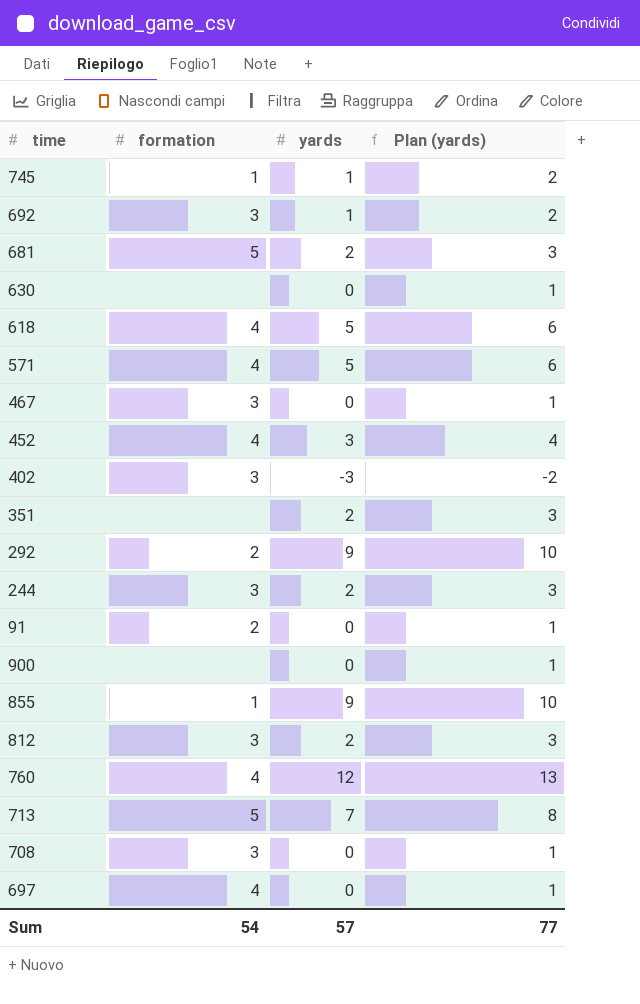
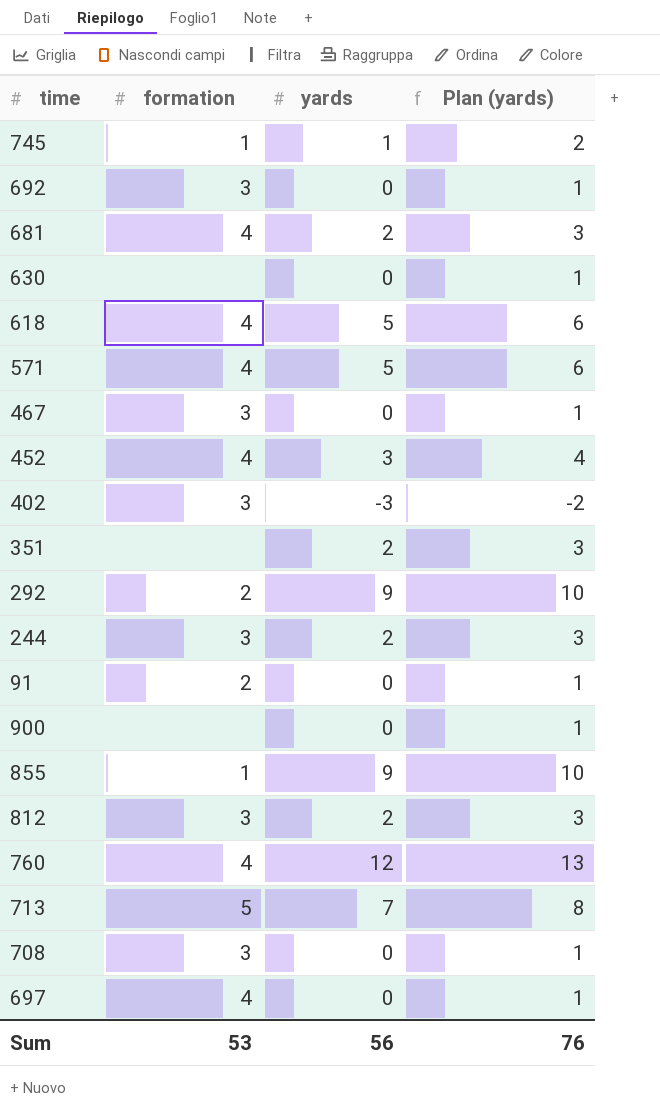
692 | yards: 1 -> 0
692 | Plan (yards): 2 -> 1
681 | formation: 5 -> 4
Sum | formation: 54 -> 53
Sum | yards: 57 -> 56
Sum | Plan (yards): 77 -> 76

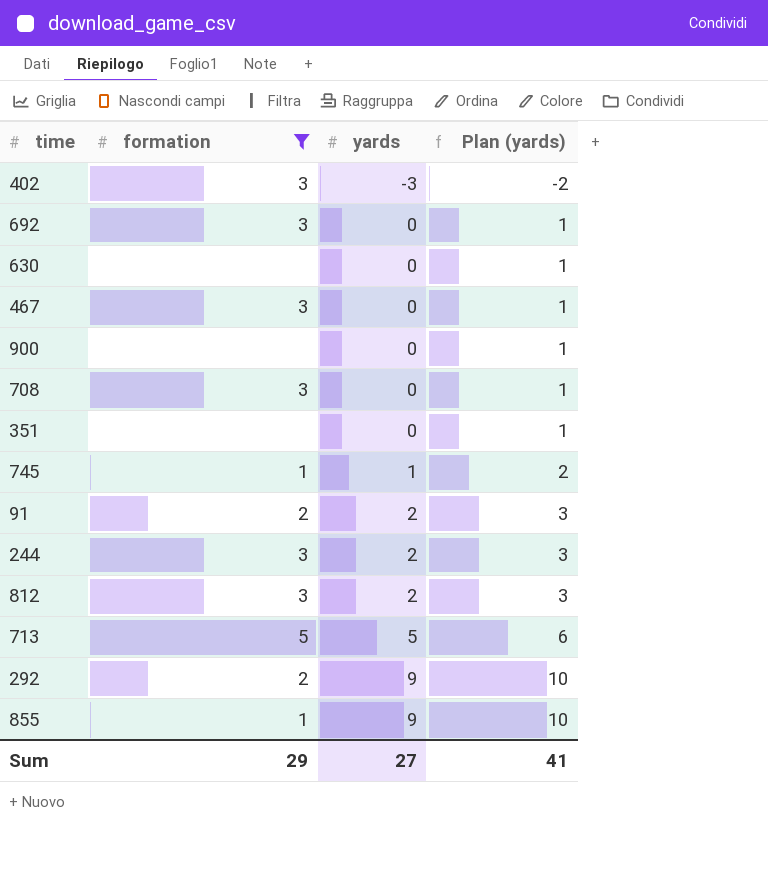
filter: none -> formation != 4
row order: none -> yards ascending
351 | yards: 2 -> 0
351 | Plan (yards): 3 -> 1
91 | yards: 0 -> 2
91 | Plan (yards): 1 -> 3
713 | yards: 7 -> 5
713 | Plan (yards): 8 -> 6
Sum | formation: 53 -> 29
Sum | yards: 56 -> 27
Sum | Plan (yards): 76 -> 41

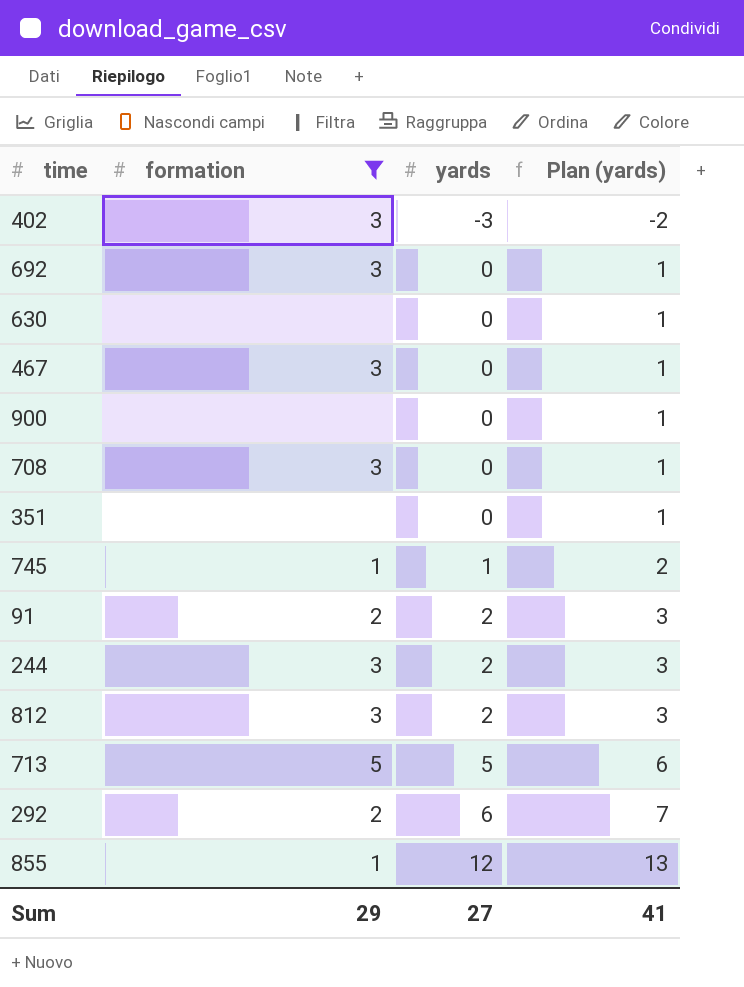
292 | yards: 9 -> 6
292 | Plan (yards): 10 -> 7
855 | yards: 9 -> 12
855 | Plan (yards): 10 -> 13

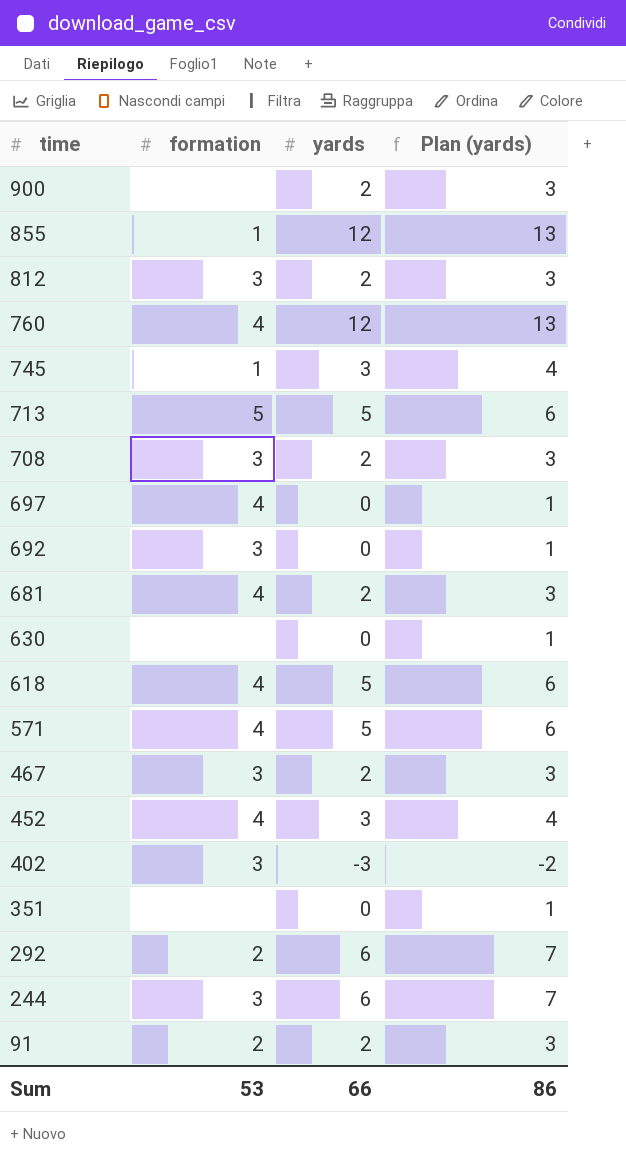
filter: formation != 4 -> none
row order: yards ascending -> time descending
900 | yards: 0 -> 2
900 | Plan (yards): 1 -> 3
745 | yards: 1 -> 3
745 | Plan (yards): 2 -> 4
708 | yards: 0 -> 2
708 | Plan (yards): 1 -> 3
467 | yards: 0 -> 2
467 | Plan (yards): 1 -> 3
244 | yards: 2 -> 6
244 | Plan (yards): 3 -> 7
Sum | formation: 29 -> 53
Sum | yards: 27 -> 66
Sum | Plan (yards): 41 -> 86

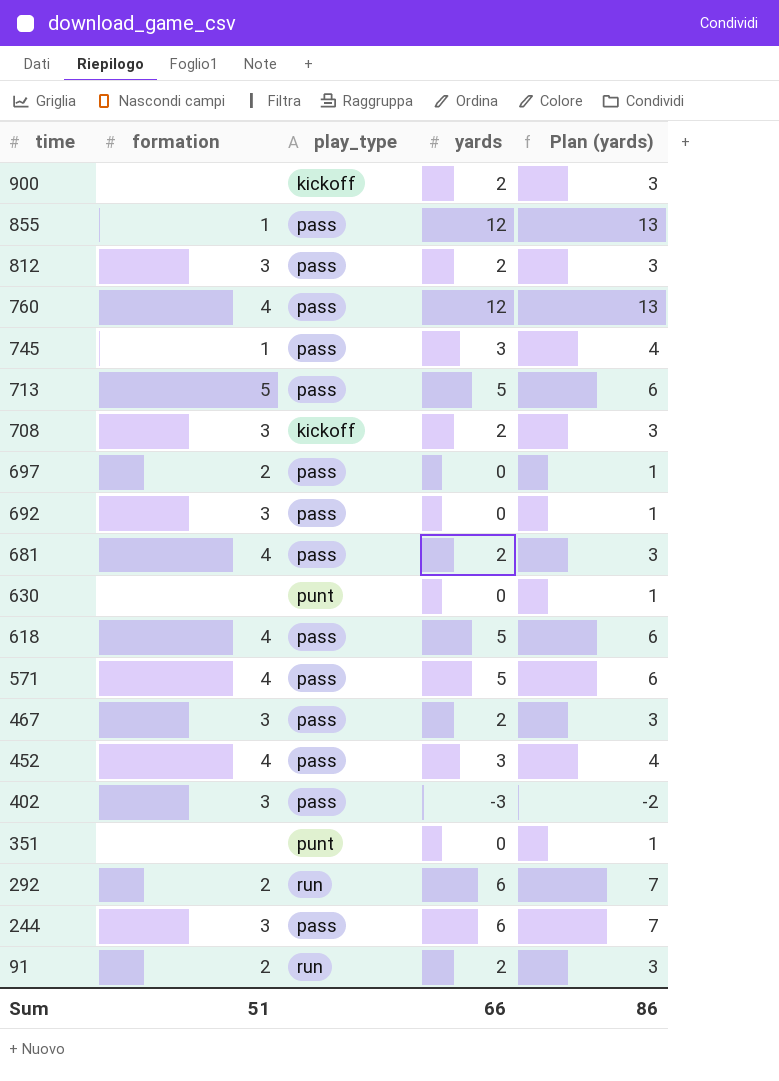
column play_type | position: none -> 3
697 | formation: 4 -> 2
Sum | formation: 53 -> 51

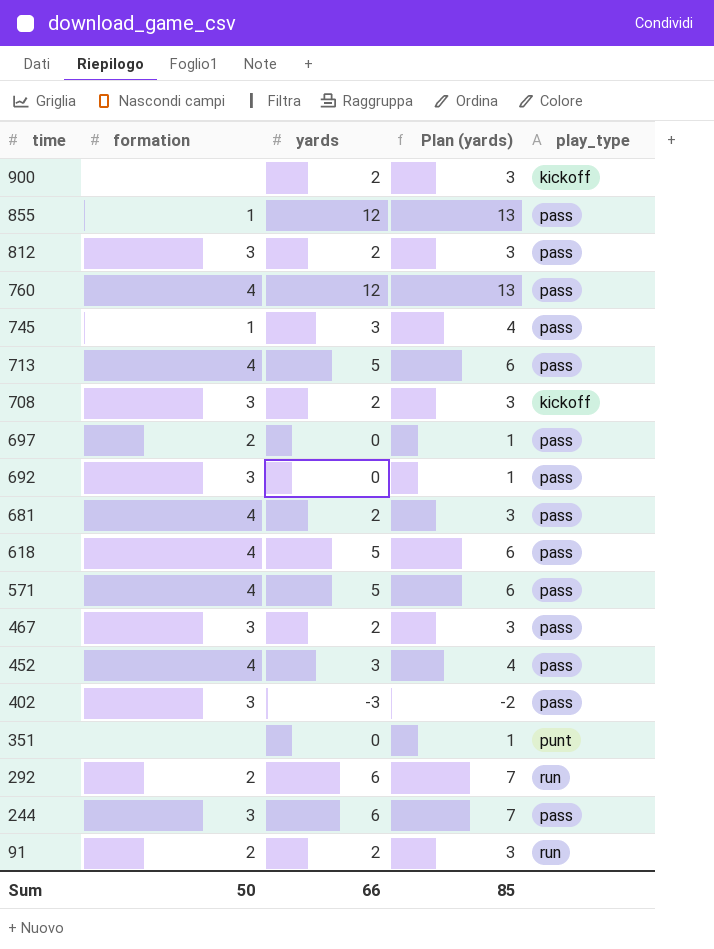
column play_type | position: 3 -> 5
row 630: none | punt | 0 | 1 -> none
713 | formation: 5 -> 4
Sum | formation: 51 -> 50
Sum | Plan (yards): 86 -> 85

